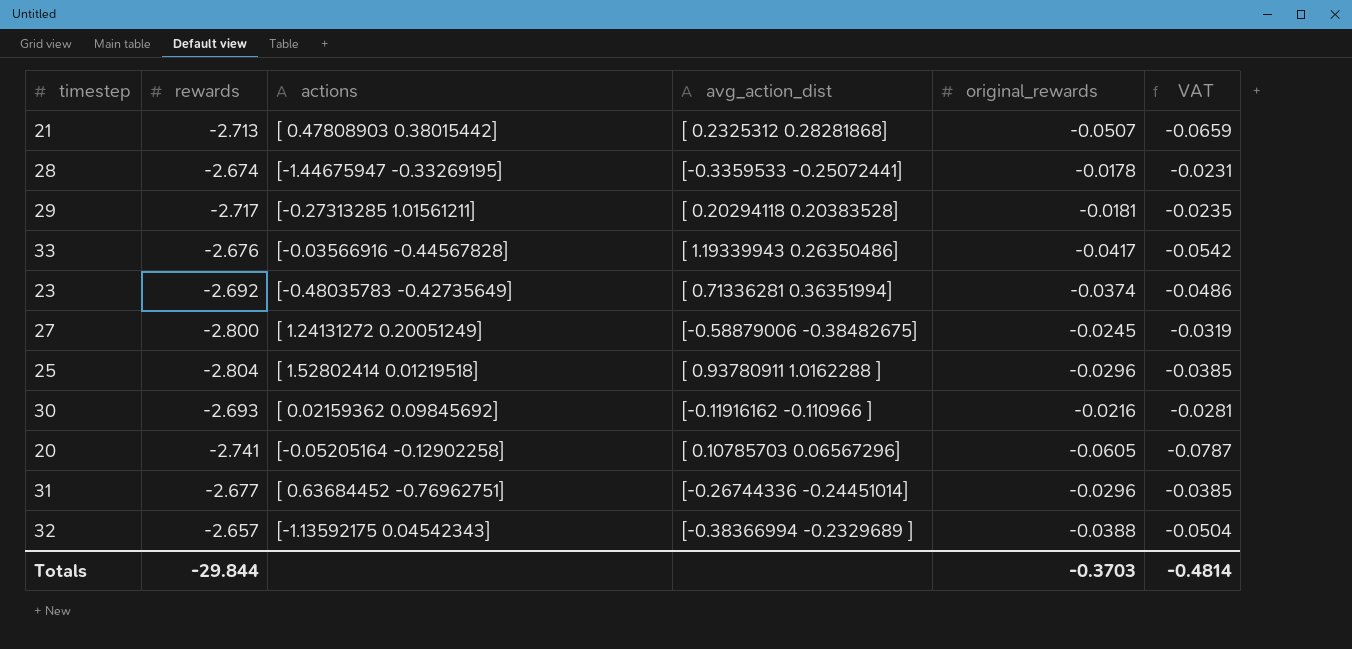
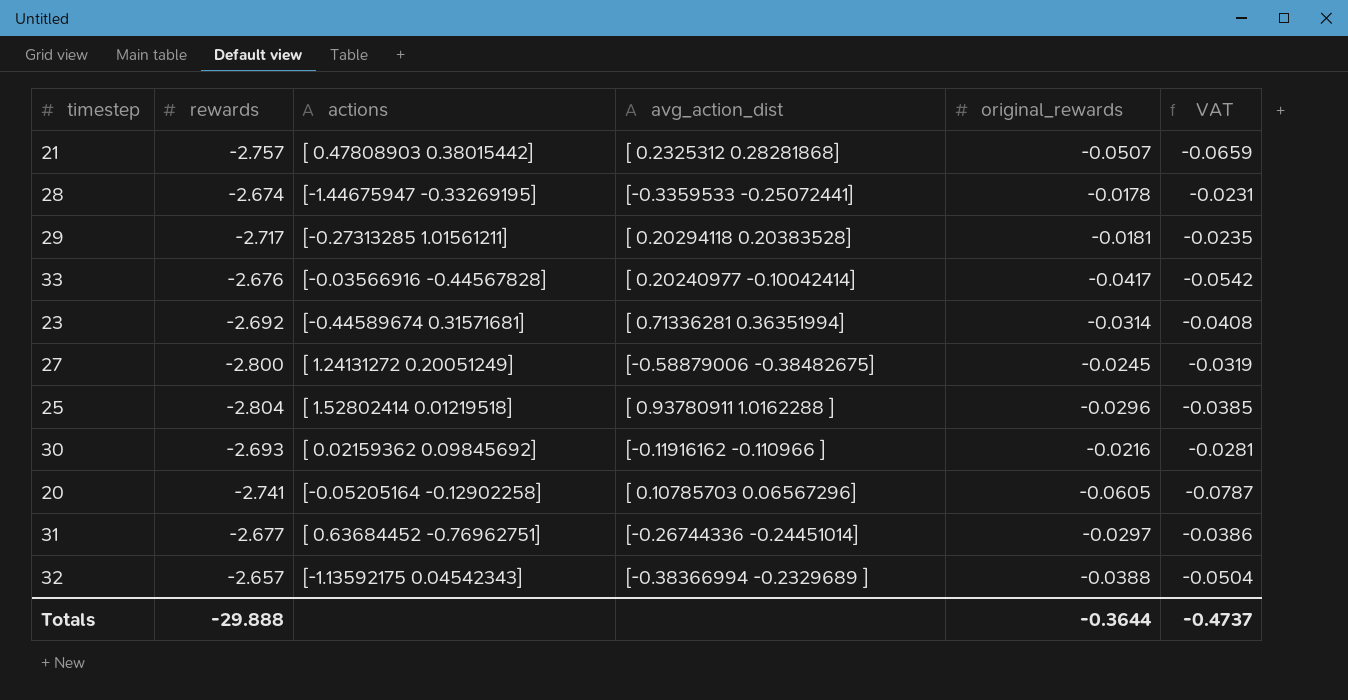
21 | rewards: -2.713 -> -2.757
33 | avg_action_dist: [ 1.19339943 0.26350486] -> [ 0.20240977 -0.10042414]
23 | actions: [-0.48035783 -0.42735649] -> [-0.44589674 0.31571681]
23 | original_rewards: -0.0374 -> -0.0314
23 | VAT: -0.0486 -> -0.0408
31 | original_rewards: -0.0296 -> -0.0297
31 | VAT: -0.0385 -> -0.0386
Totals | rewards: -29.844 -> -29.888
Totals | original_rewards: -0.3703 -> -0.3644
Totals | VAT: -0.4814 -> -0.4737

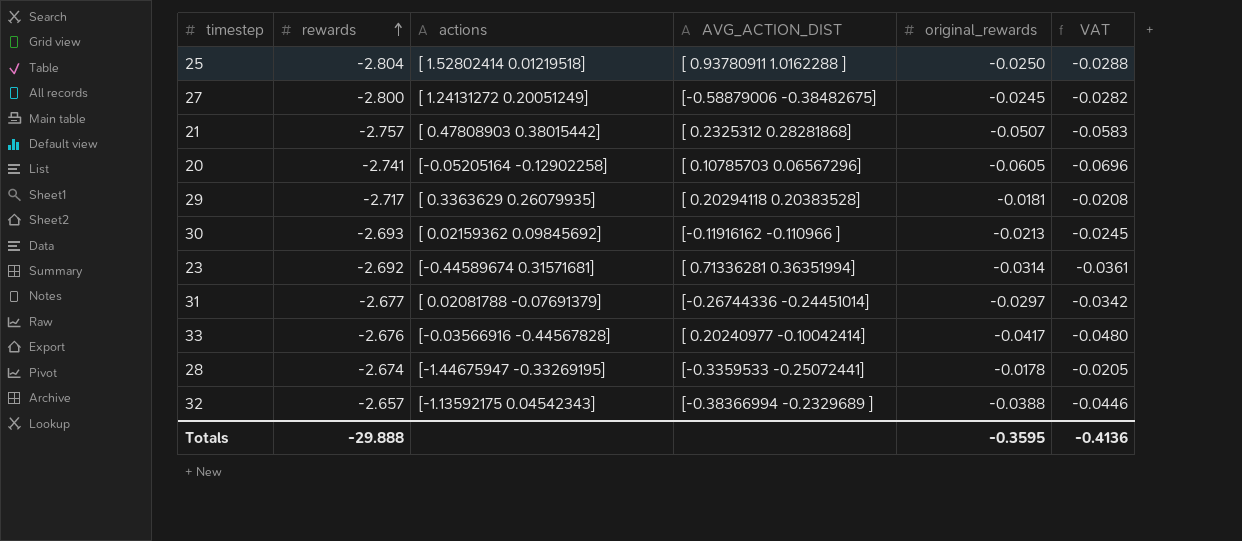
row order: none -> rewards ascending
column name: avg_action_dist -> AVG_ACTION_DIST
column VAT | formula: [original_rewards] * 1.3 -> [original_rewards] * 1.15
25 | original_rewards: -0.0296 -> -0.0250
29 | actions: [-0.27313285 1.01561211] -> [ 0.3363629 0.26079935]
30 | original_rewards: -0.0216 -> -0.0213
31 | actions: [ 0.63684452 -0.76962751] -> [ 0.02081788 -0.07691379]
Totals | original_rewards: -0.3644 -> -0.3595
Totals | VAT: -0.4737 -> -0.4136

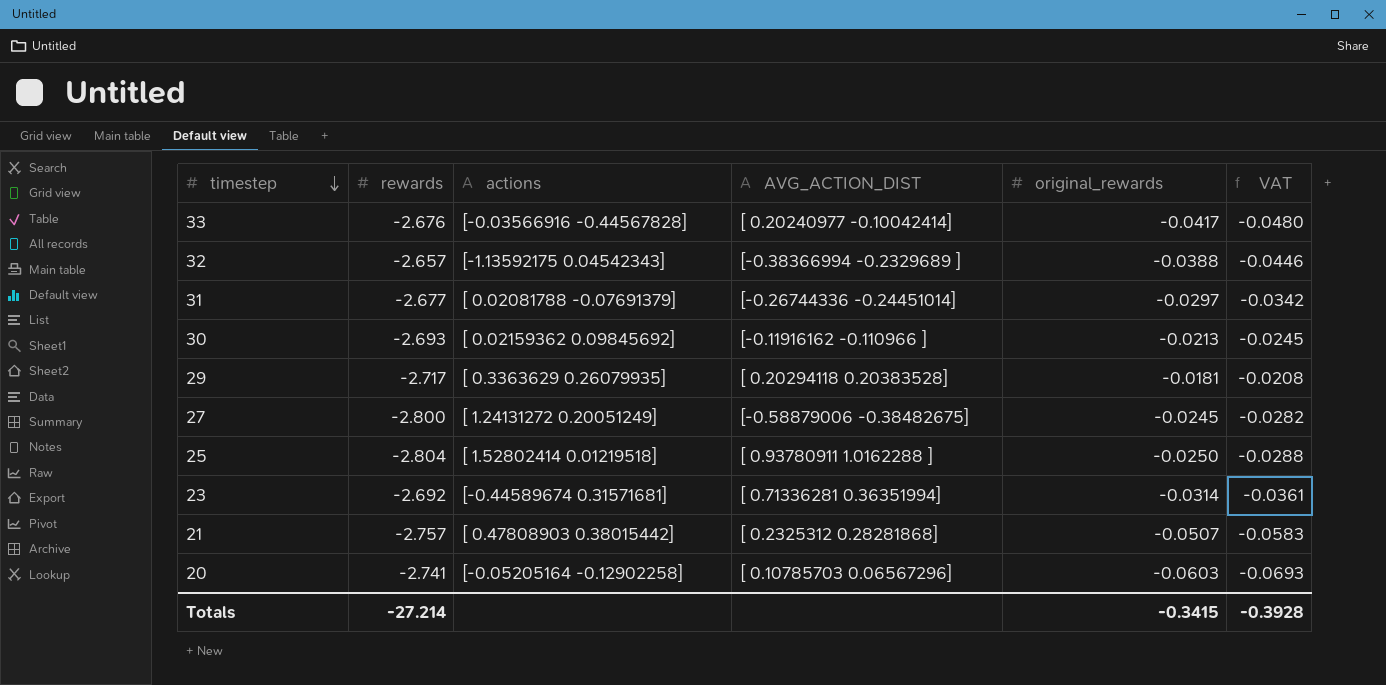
row order: rewards ascending -> timestep descending
row 28: -2.674 | [-1.44675947 -0.33269195] | [-0.3359533 -0.25072441] | -0.0178 | -0.0205 -> none
20 | original_rewards: -0.0605 -> -0.0603
20 | VAT: -0.0696 -> -0.0693
Totals | rewards: -29.888 -> -27.214
Totals | original_rewards: -0.3595 -> -0.3415
Totals | VAT: -0.4136 -> -0.3928

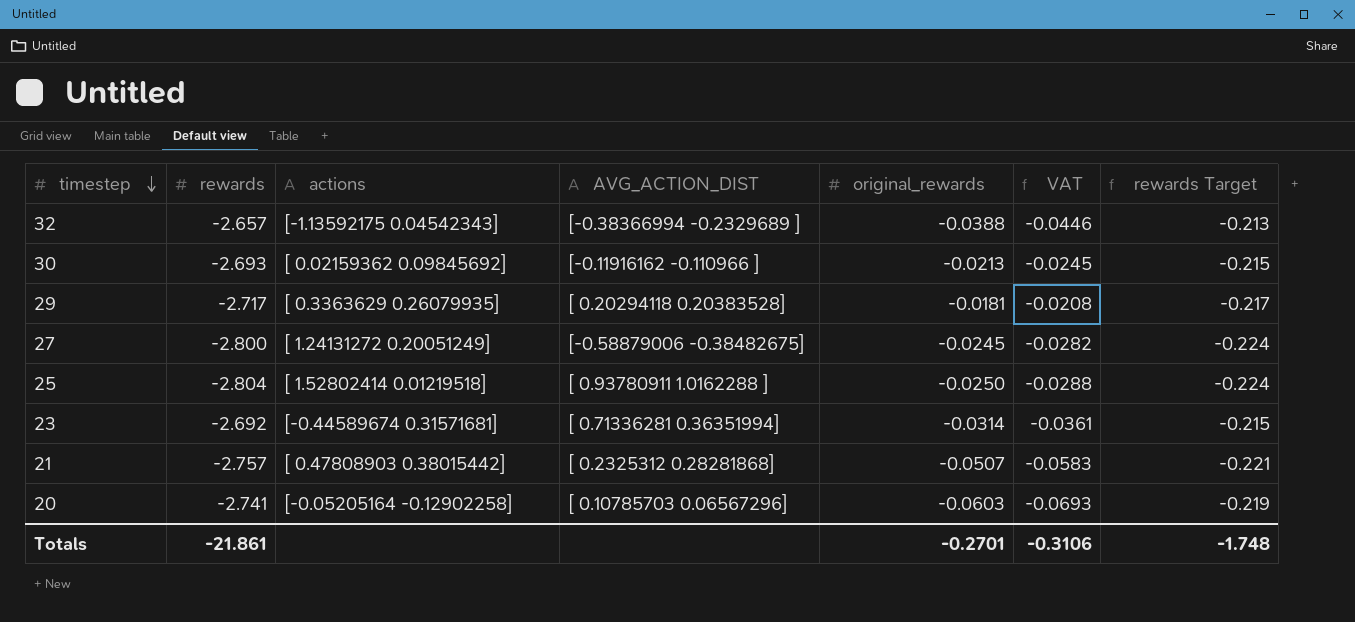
column rewards Target | formula: none -> [rewards] * 0.08
row 33: -2.676 | [-0.03566916 -0.44567828] | [ 0.20240977 -0.10042414] | -0.0417 | -0.0480 -> none
row 31: -2.677 | [ 0.02081788 -0.07691379] | [-0.26744336 -0.24451014] | -0.0297 | -0.0342 -> none
Totals | rewards: -27.214 -> -21.861
Totals | original_rewards: -0.3415 -> -0.2701
Totals | VAT: -0.3928 -> -0.3106

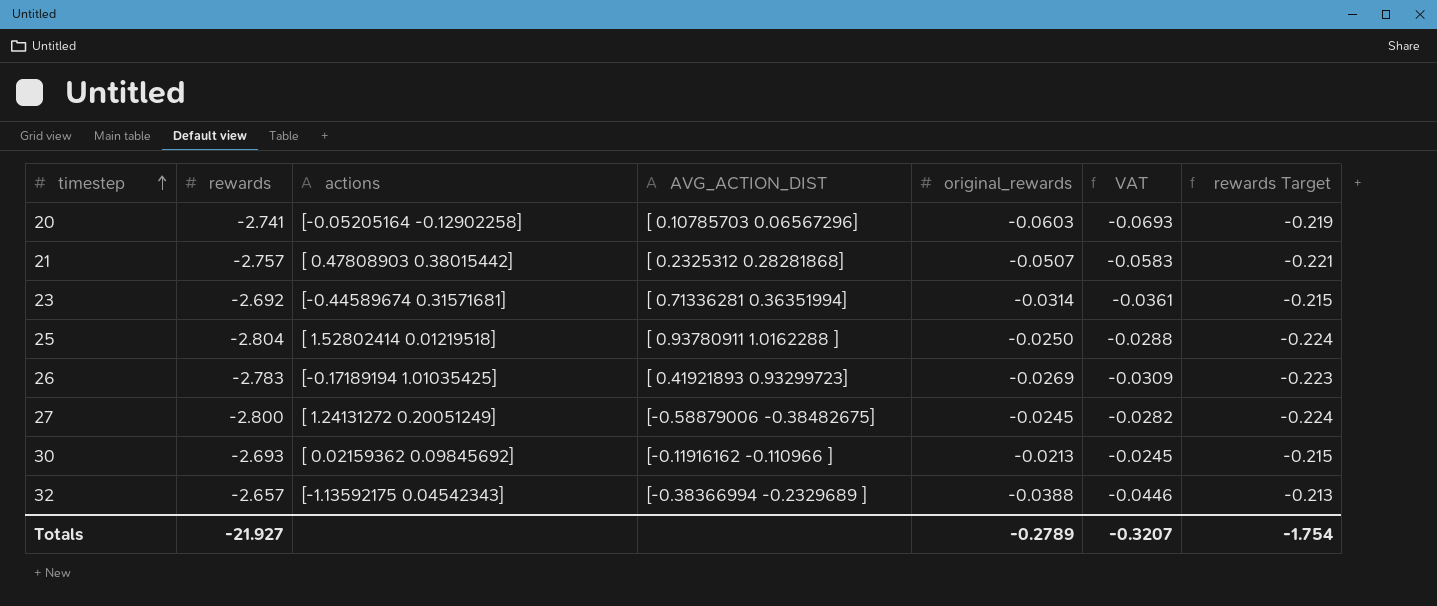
row order: timestep descending -> timestep ascending
row 29: -2.717 | [ 0.3363629 0.26079935] | [ 0.20294118 0.20383528] | -0.0181 | -0.0208 | -0.217 -> none
row 26: none -> -2.783 | [-0.17189194 1.01035425] | [ 0.41921893 0.93299723] | -0.0269 | -0.0309 | -0.223
Totals | rewards: -21.861 -> -21.927
Totals | original_rewards: -0.2701 -> -0.2789
Totals | VAT: -0.3106 -> -0.3207
Totals | rewards Target: -1.748 -> -1.754

